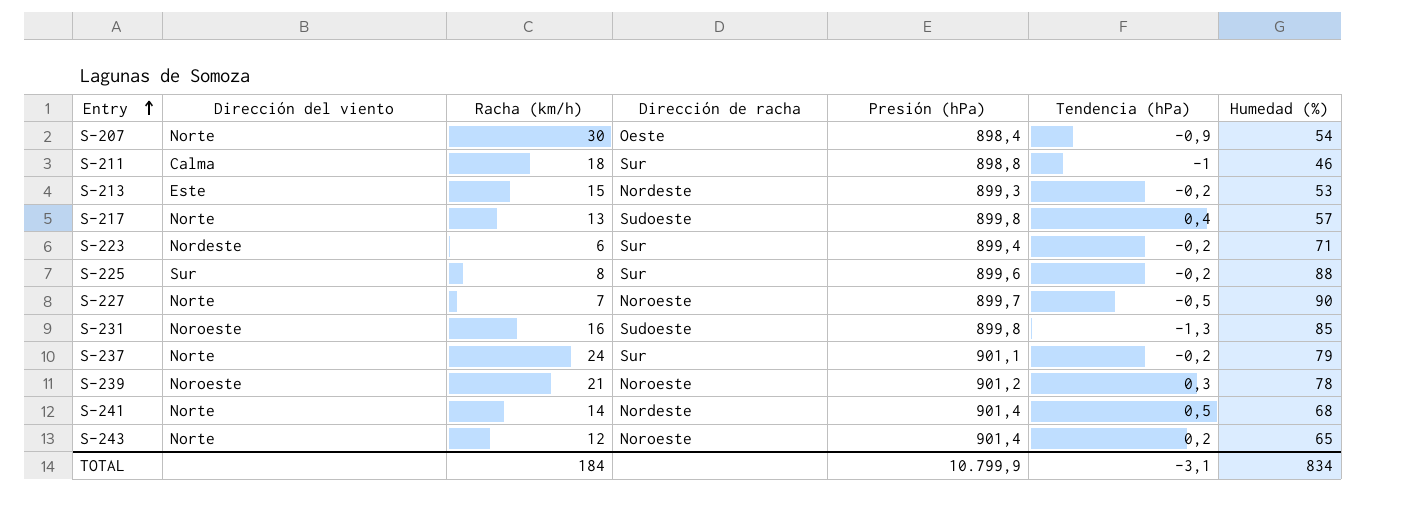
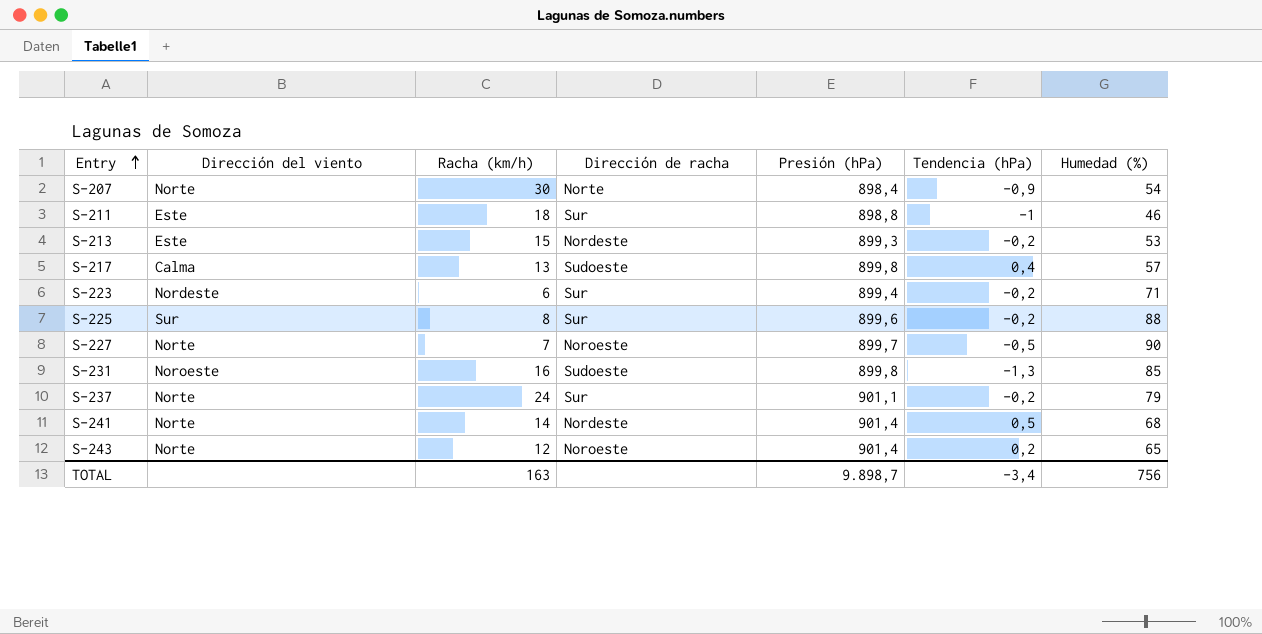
row S-239: Noroeste | 21 | Noroeste | 901,2 | 0,3 | 78 -> none
S-207 | Dirección de racha: Oeste -> Norte
S-211 | Dirección del viento: Calma -> Este
S-217 | Dirección del viento: Norte -> Calma
TOTAL | Racha (km/h): 184 -> 163
TOTAL | Presión (hPa): 10.799,9 -> 9.898,7
TOTAL | Tendencia (hPa): -3,1 -> -3,4
TOTAL | Humedad (%): 834 -> 756

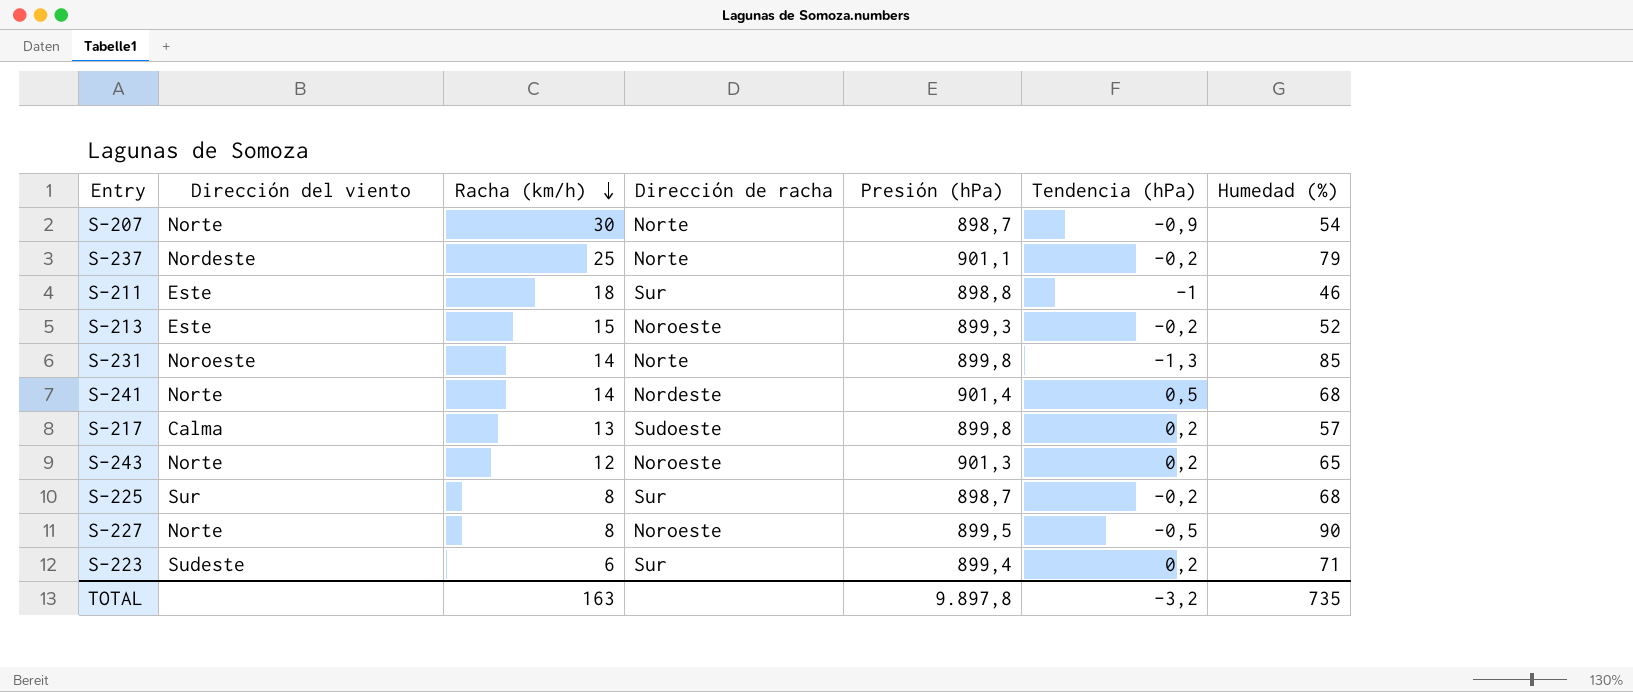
row order: Entry ascending -> Racha (km/h) descending
S-207 | Presión (hPa): 898,4 -> 898,7
S-237 | Dirección del viento: Norte -> Nordeste
S-237 | Racha (km/h): 24 -> 25
S-237 | Dirección de racha: Sur -> Norte
S-213 | Dirección de racha: Nordeste -> Noroeste
S-213 | Humedad (%): 53 -> 52
S-231 | Racha (km/h): 16 -> 14
S-231 | Dirección de racha: Sudoeste -> Norte
S-217 | Tendencia (hPa): 0,4 -> 0,2
S-243 | Presión (hPa): 901,4 -> 901,3
S-225 | Presión (hPa): 899,6 -> 898,7
S-225 | Humedad (%): 88 -> 68
S-227 | Racha (km/h): 7 -> 8
S-227 | Presión (hPa): 899,7 -> 899,5
S-223 | Dirección del viento: Nordeste -> Sudeste
S-223 | Tendencia (hPa): -0,2 -> 0,2
TOTAL | Presión (hPa): 9.898,7 -> 9.897,8
TOTAL | Tendencia (hPa): -3,4 -> -3,2
TOTAL | Humedad (%): 756 -> 735

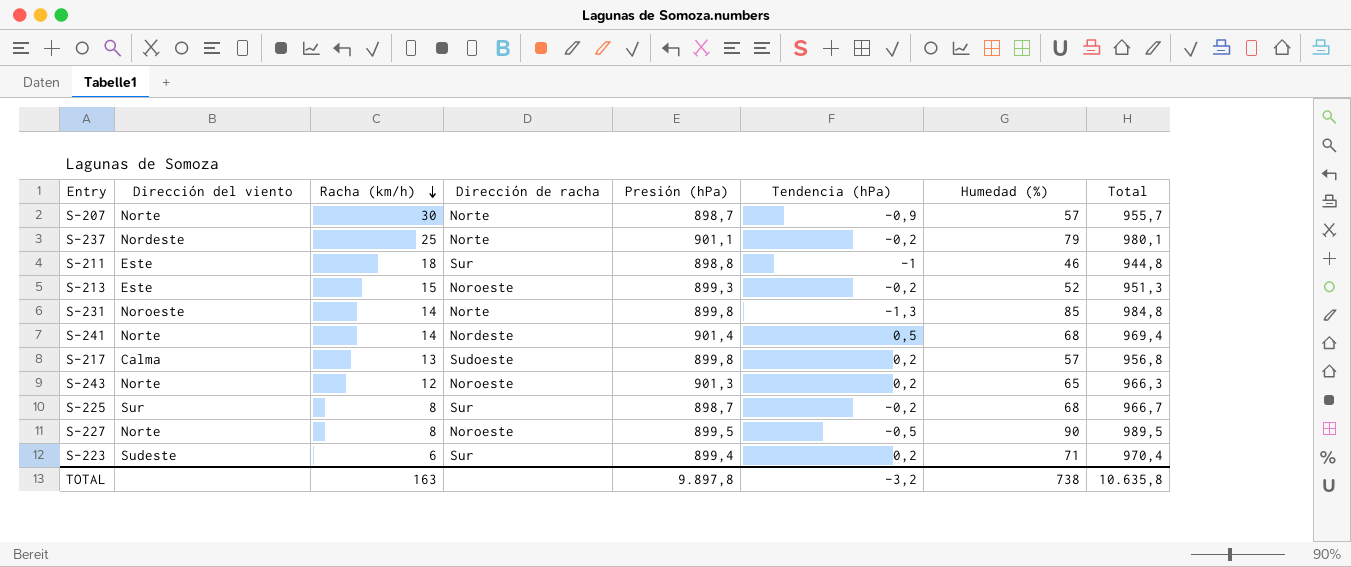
column Total | formula: none -> [Presión (hPa)] + [Humedad (%)]
S-207 | Humedad (%): 54 -> 57
TOTAL | Humedad (%): 735 -> 738

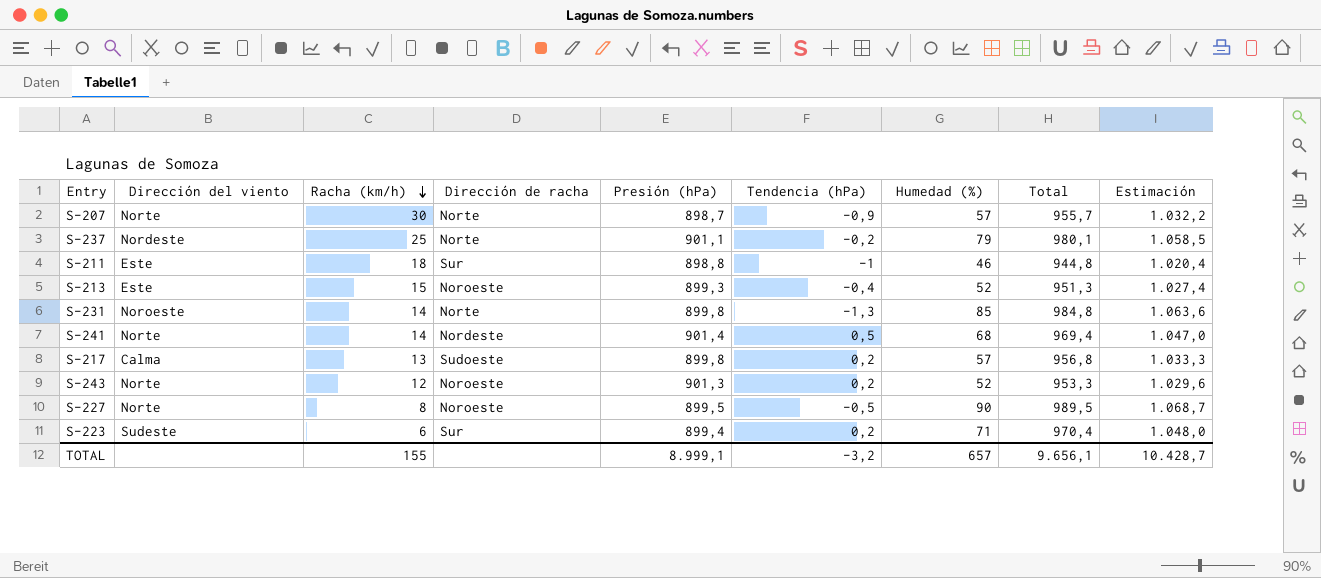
column Estimación | formula: none -> [Total] * 1,08
row S-225: Sur | 8 | Sur | 898,7 | -0,2 | 68 | 966,7 -> none
S-213 | Tendencia (hPa): -0,2 -> -0,4
S-243 | Humedad (%): 65 -> 52
S-243 | Total: 966,3 -> 953,3
TOTAL | Racha (km/h): 163 -> 155
TOTAL | Presión (hPa): 9.897,8 -> 8.999,1
TOTAL | Humedad (%): 738 -> 657
TOTAL | Total: 10.635,8 -> 9.656,1

